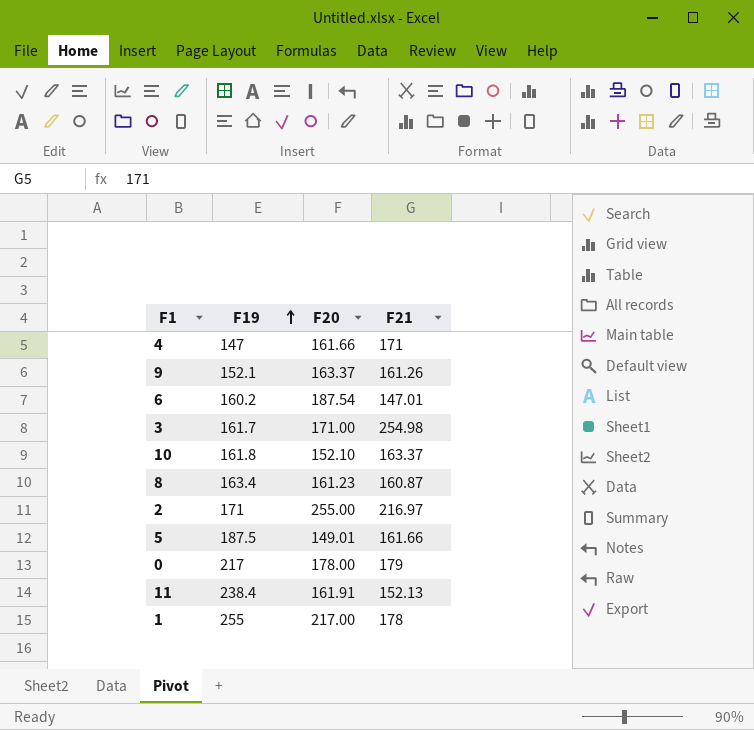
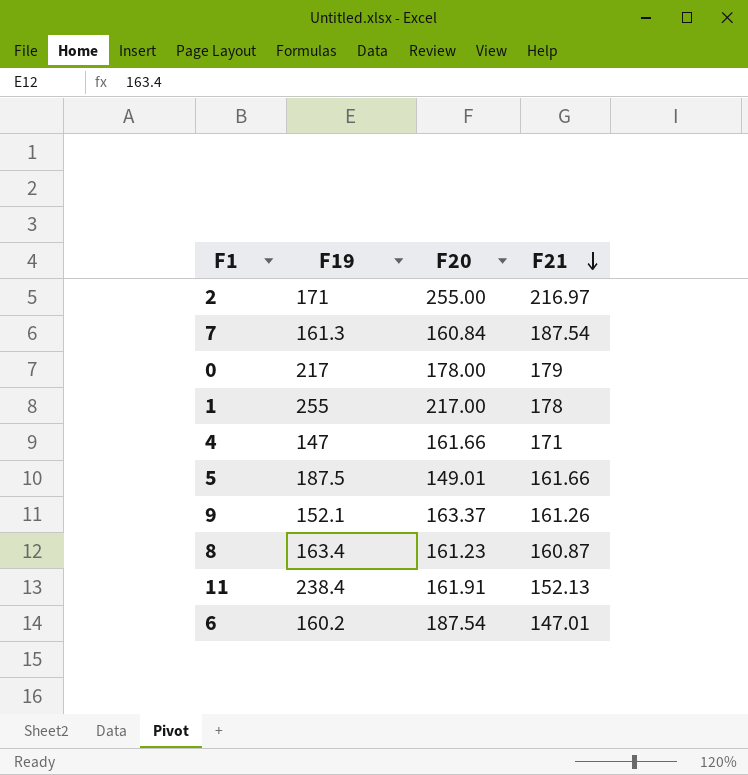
row order: F19 ascending -> F21 descending
row 3: 161.7 | 171.00 | 254.98 -> none
row 10: 161.8 | 152.10 | 163.37 -> none
row 7: none -> 161.3 | 160.84 | 187.54

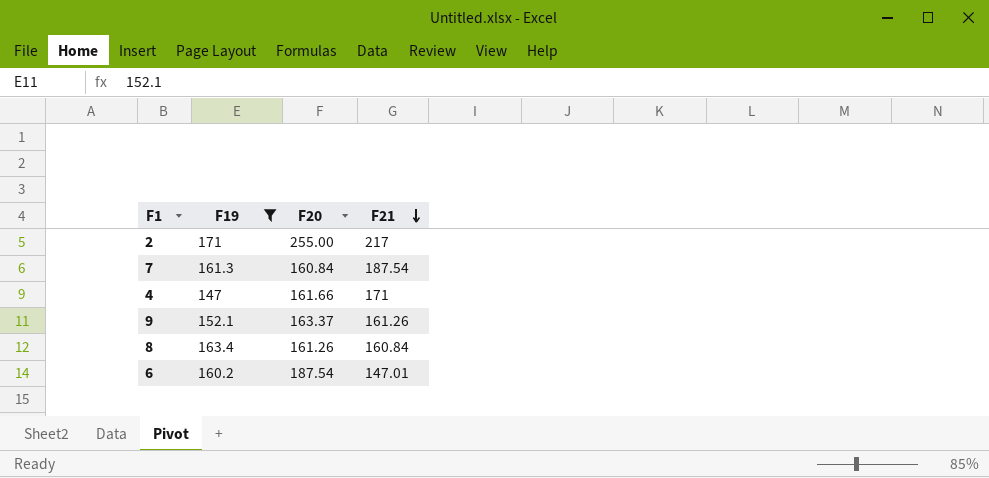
filter: none -> F19 <= 171
2 | F21: 216.97 -> 217
8 | F20: 161.23 -> 161.26
8 | F21: 160.87 -> 160.84

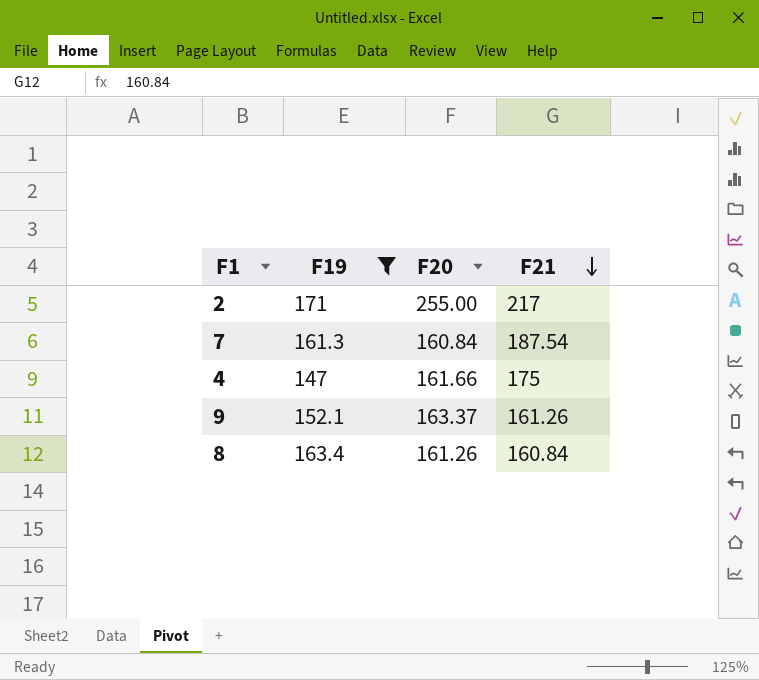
row 6: 160.2 | 187.54 | 147.01 -> none
4 | F21: 171 -> 175

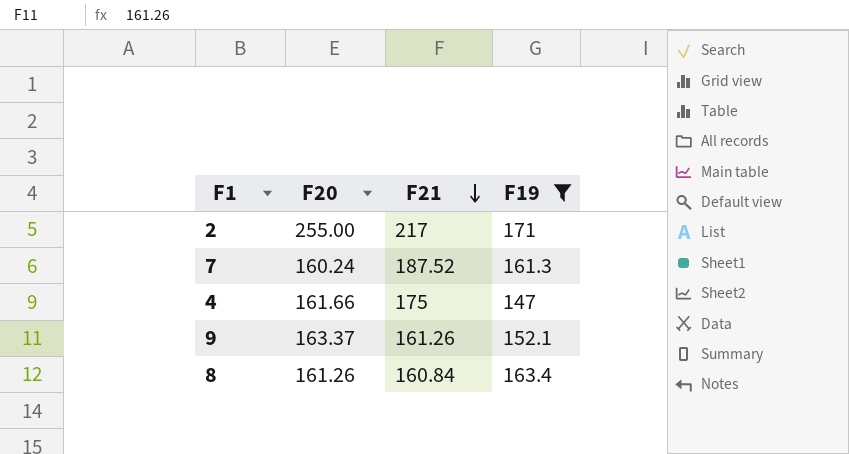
column F19 | position: 2 -> 4
7 | F20: 160.84 -> 160.24
7 | F21: 187.54 -> 187.52

